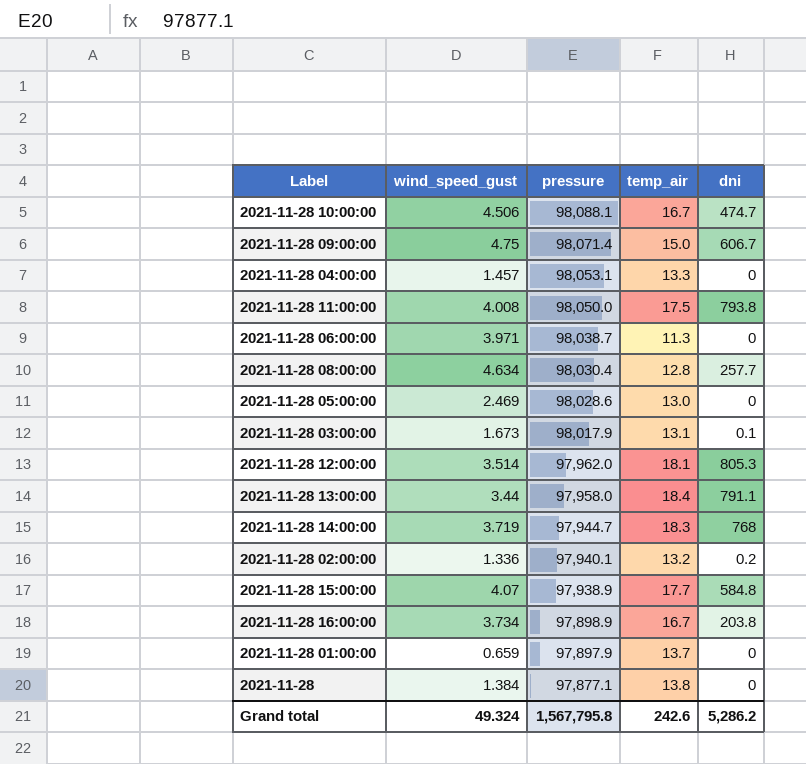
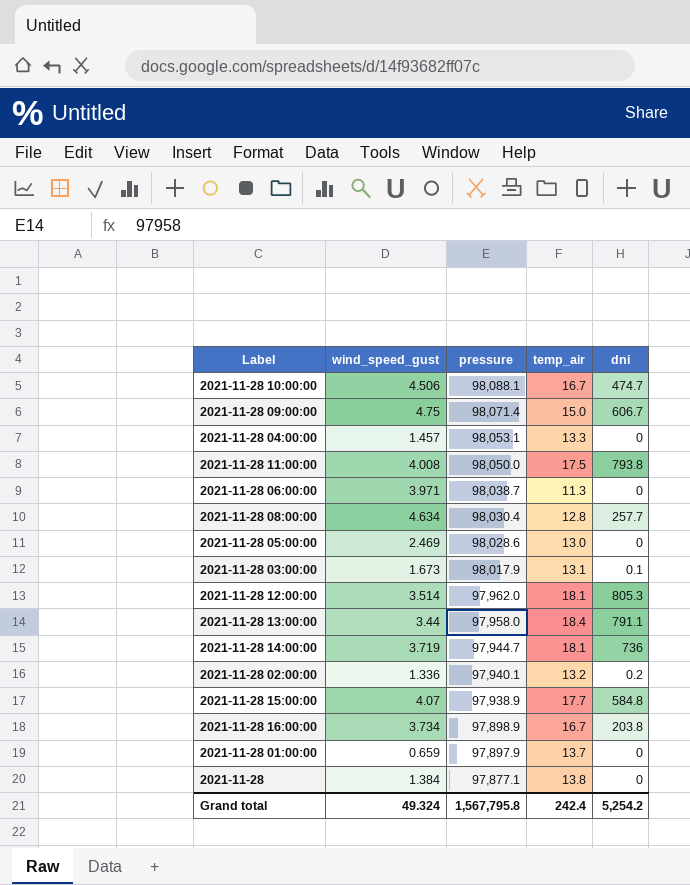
2021-11-28 14:00:00 | temp_air: 18.3 -> 18.1
2021-11-28 14:00:00 | dni: 768 -> 736
Grand total | temp_air: 242.6 -> 242.4
Grand total | dni: 5,286.2 -> 5,254.2

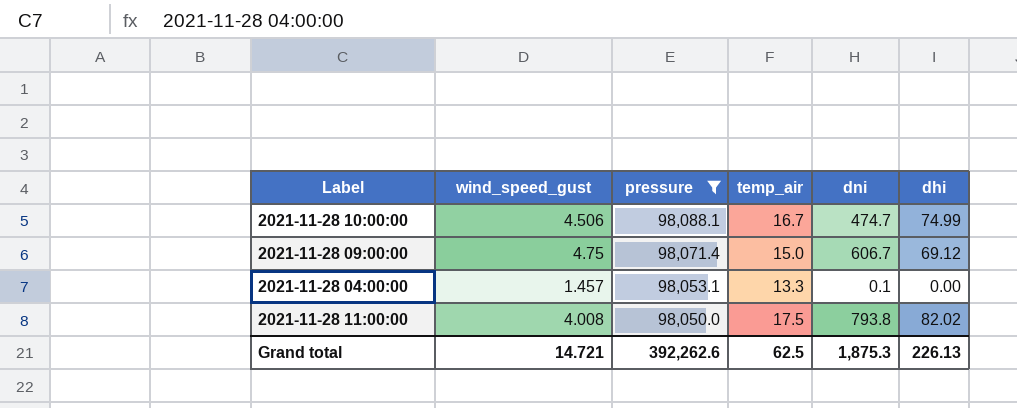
filter: none -> pressure >= 98,050.0
column dhi | position: none -> 6
2021-11-28 04:00:00 | dni: 0 -> 0.1
Grand total | wind_speed_gust: 49.324 -> 14.721
Grand total | pressure: 1,567,795.8 -> 392,262.6
Grand total | temp_air: 242.4 -> 62.5
Grand total | dni: 5,254.2 -> 1,875.3

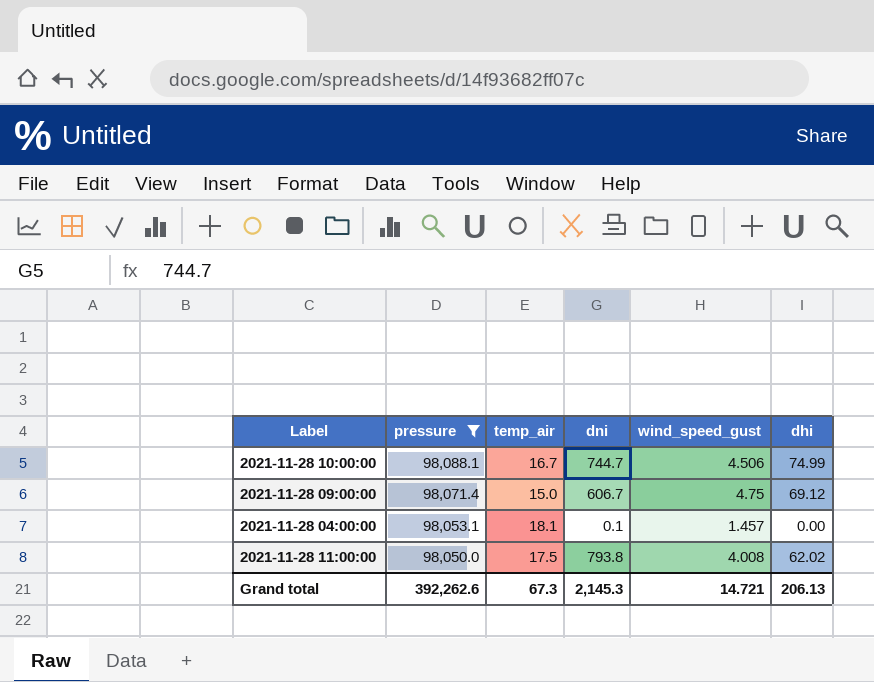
column wind_speed_gust | position: 2 -> 5
2021-11-28 10:00:00 | dni: 474.7 -> 744.7
2021-11-28 04:00:00 | temp_air: 13.3 -> 18.1
2021-11-28 11:00:00 | dhi: 82.02 -> 62.02
Grand total | temp_air: 62.5 -> 67.3
Grand total | dni: 1,875.3 -> 2,145.3
Grand total | dhi: 226.13 -> 206.13

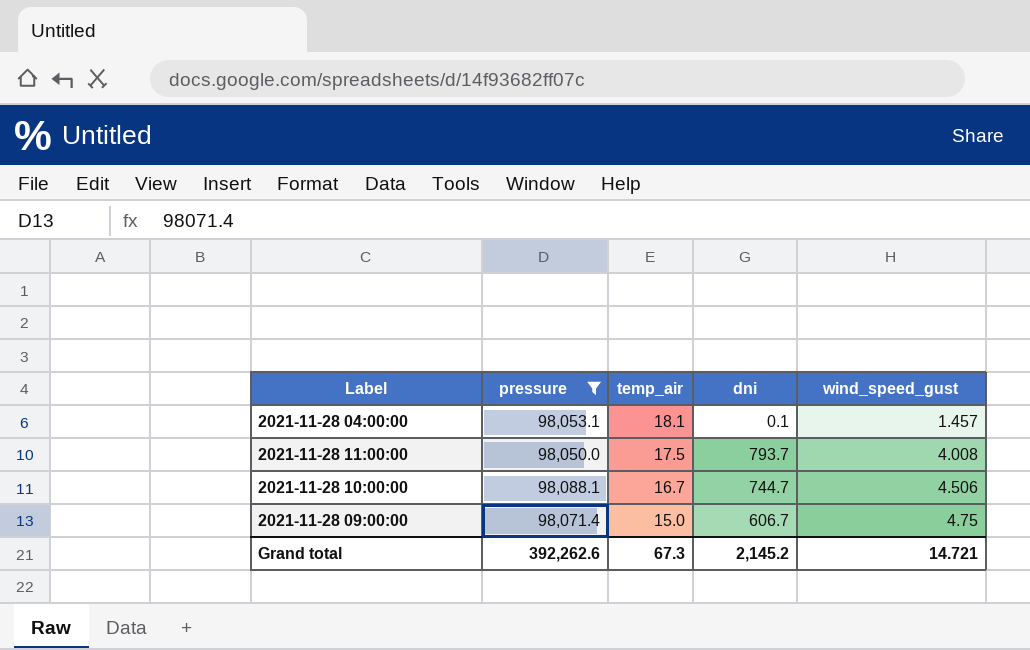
row order: pressure descending -> temp_air descending
column dhi | position: 6 -> none
2021-11-28 11:00:00 | dni: 793.8 -> 793.7
Grand total | dni: 2,145.3 -> 2,145.2

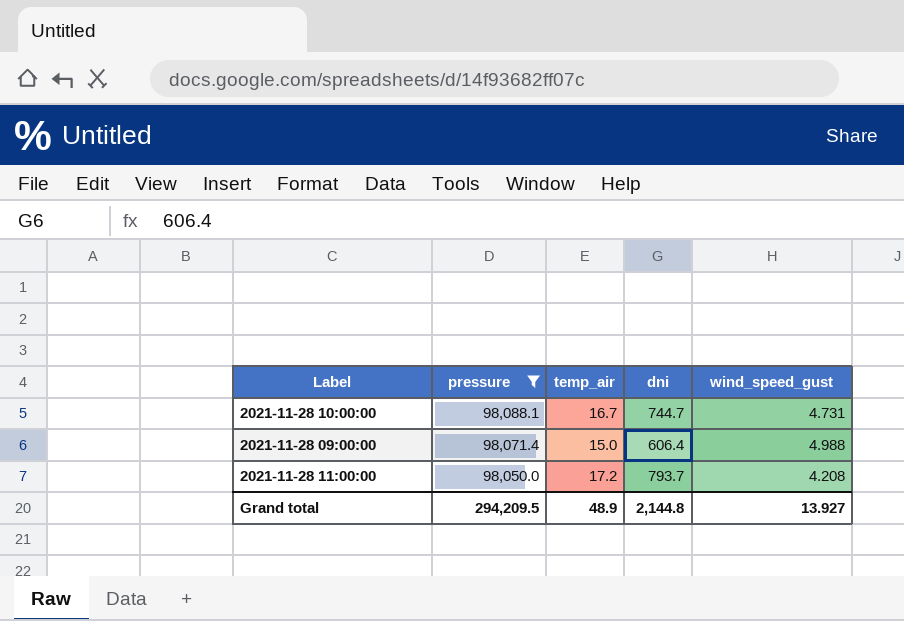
row order: temp_air descending -> pressure descending
row 2021-11-28 04:00:00: 98,053.1 | 18.1 | 0.1 | 1.457 -> none
2021-11-28 10:00:00 | wind_speed_gust: 4.506 -> 4.731
2021-11-28 09:00:00 | dni: 606.7 -> 606.4
2021-11-28 09:00:00 | wind_speed_gust: 4.75 -> 4.988
2021-11-28 11:00:00 | temp_air: 17.5 -> 17.2
2021-11-28 11:00:00 | wind_speed_gust: 4.008 -> 4.208
Grand total | pressure: 392,262.6 -> 294,209.5
Grand total | temp_air: 67.3 -> 48.9
Grand total | dni: 2,145.2 -> 2,144.8
Grand total | wind_speed_gust: 14.721 -> 13.927

